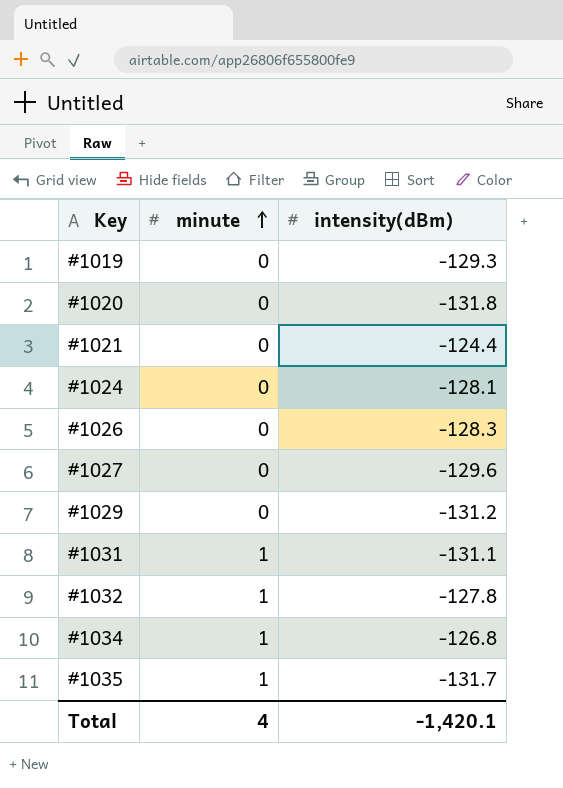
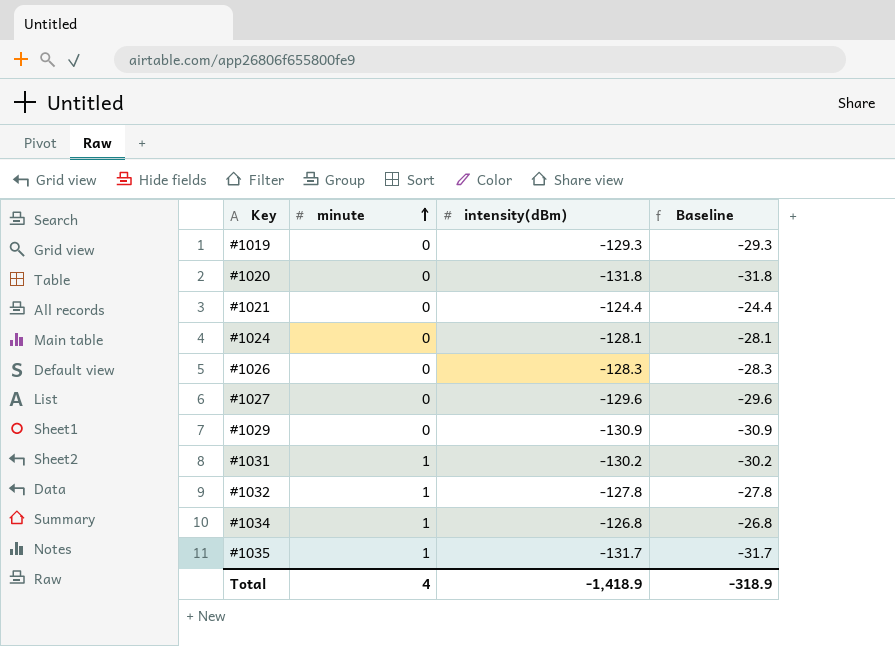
column Baseline | formula: none -> [intensity(dBm)] + 100
#1029 | intensity(dBm): -131.2 -> -130.9
#1031 | intensity(dBm): -131.1 -> -130.2
Total | intensity(dBm): -1,420.1 -> -1,418.9

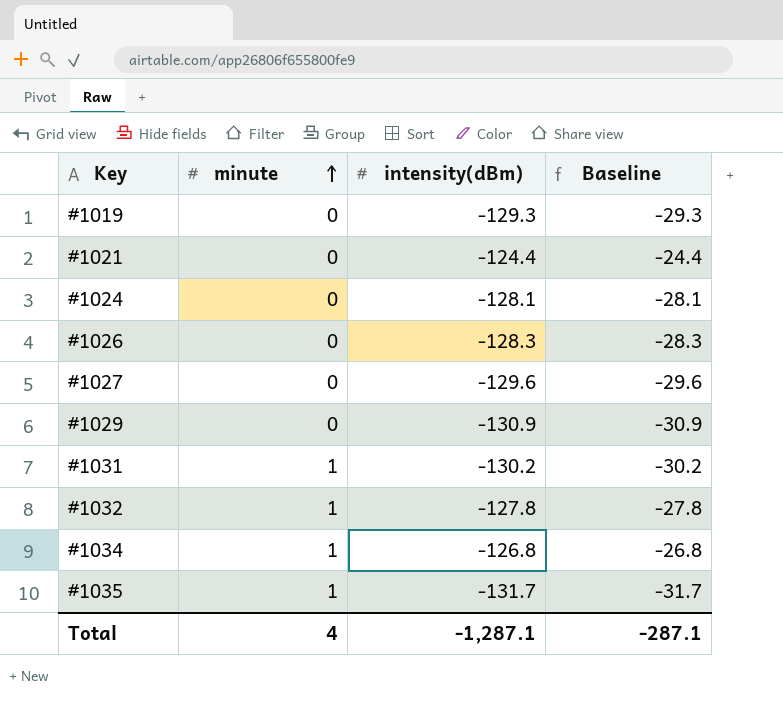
row #1020: 0 | -131.8 | -31.8 -> none
Total | intensity(dBm): -1,418.9 -> -1,287.1
Total | Baseline: -318.9 -> -287.1

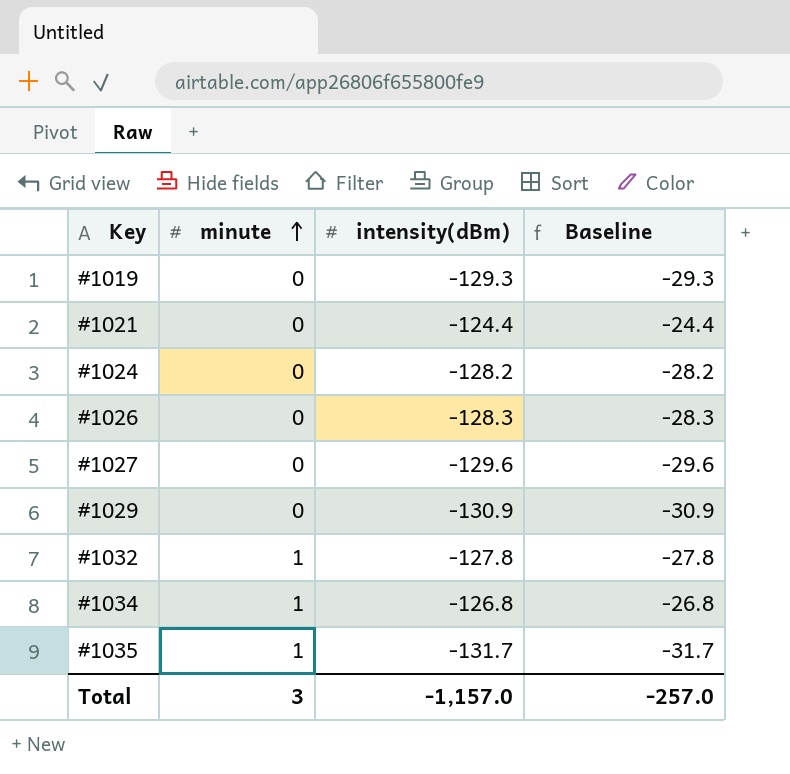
row #1031: 1 | -130.2 | -30.2 -> none
#1024 | intensity(dBm): -128.1 -> -128.2
#1024 | Baseline: -28.1 -> -28.2
Total | minute: 4 -> 3
Total | intensity(dBm): -1,287.1 -> -1,157.0
Total | Baseline: -287.1 -> -257.0

